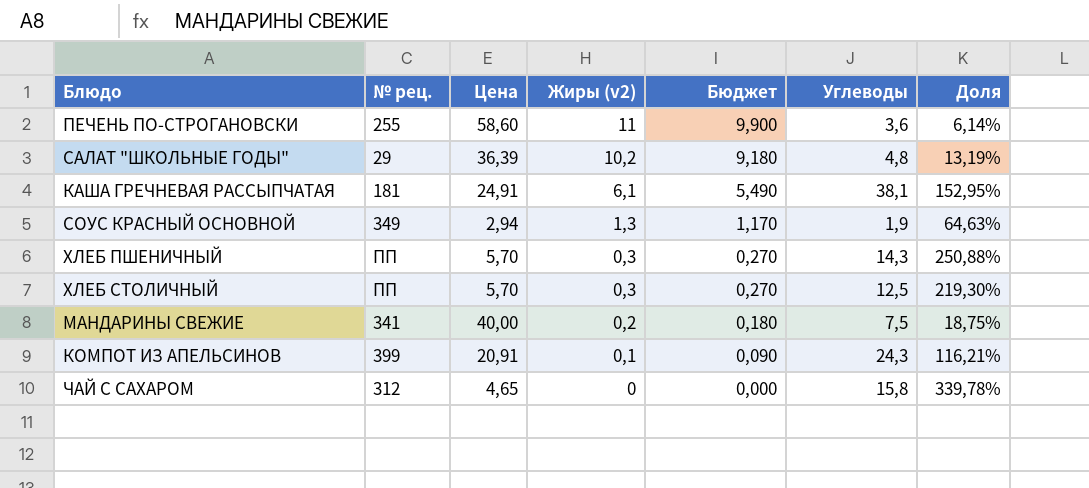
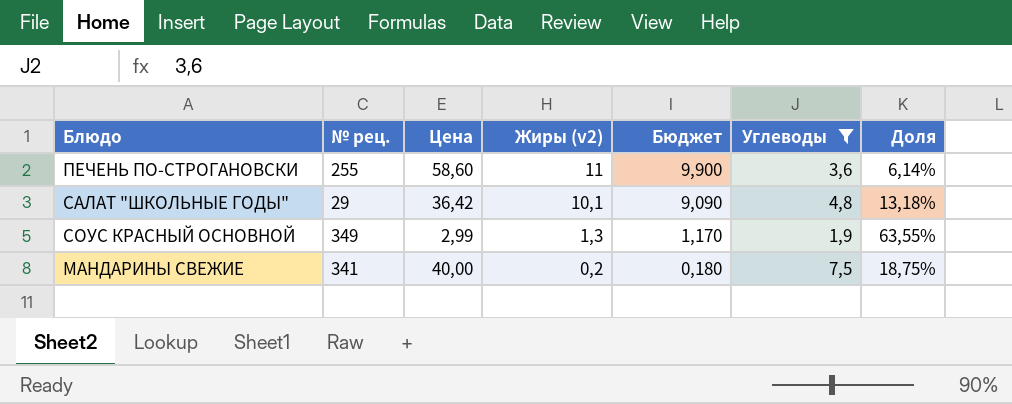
filter: none -> Углеводы <= 7,5
САЛАТ "ШКОЛЬНЫЕ ГОДЫ" | Цена: 36,39 -> 36,42
САЛАТ "ШКОЛЬНЫЕ ГОДЫ" | Жиры (v2): 10,2 -> 10,1
САЛАТ "ШКОЛЬНЫЕ ГОДЫ" | Бюджет: 9,180 -> 9,090
САЛАТ "ШКОЛЬНЫЕ ГОДЫ" | Доля: 13,19% -> 13,18%
СОУС КРАСНЫЙ ОСНОВНОЙ | Цена: 2,94 -> 2,99
СОУС КРАСНЫЙ ОСНОВНОЙ | Доля: 64,63% -> 63,55%

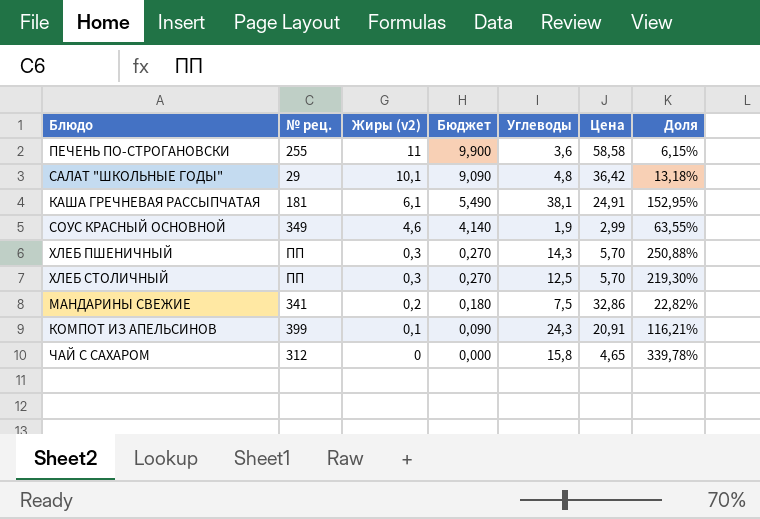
filter: Углеводы <= 7,5 -> none
column Цена | position: 3 -> 6
ПЕЧЕНЬ ПО-СТРОГАНОВСКИ | Цена: 58,60 -> 58,58
ПЕЧЕНЬ ПО-СТРОГАНОВСКИ | Доля: 6,14% -> 6,15%
СОУС КРАСНЫЙ ОСНОВНОЙ | Жиры (v2): 1,3 -> 4,6
СОУС КРАСНЫЙ ОСНОВНОЙ | Бюджет: 1,170 -> 4,140
МАНДАРИНЫ СВЕЖИЕ | Цена: 40,00 -> 32,86
МАНДАРИНЫ СВЕЖИЕ | Доля: 18,75% -> 22,82%

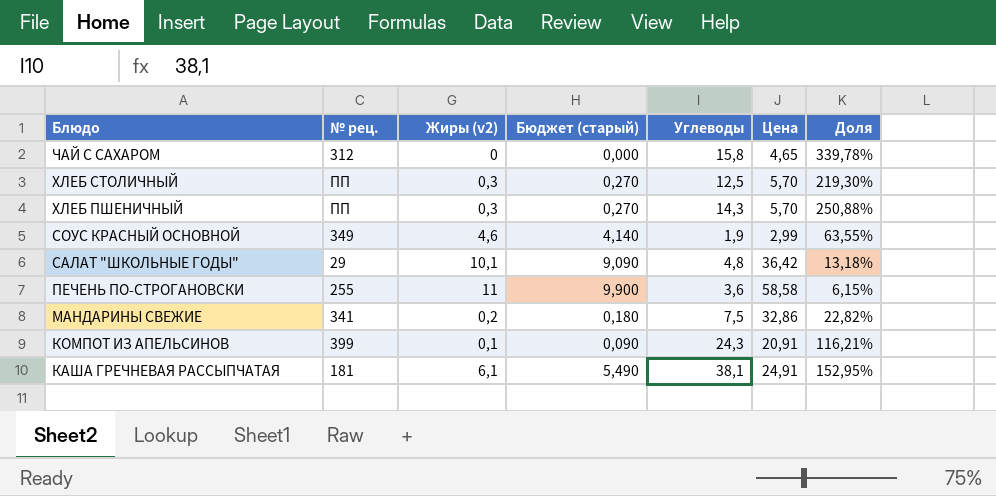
row order: Жиры (v2) descending -> Блюдо descending
column name: Бюджет -> Бюджет (старый)

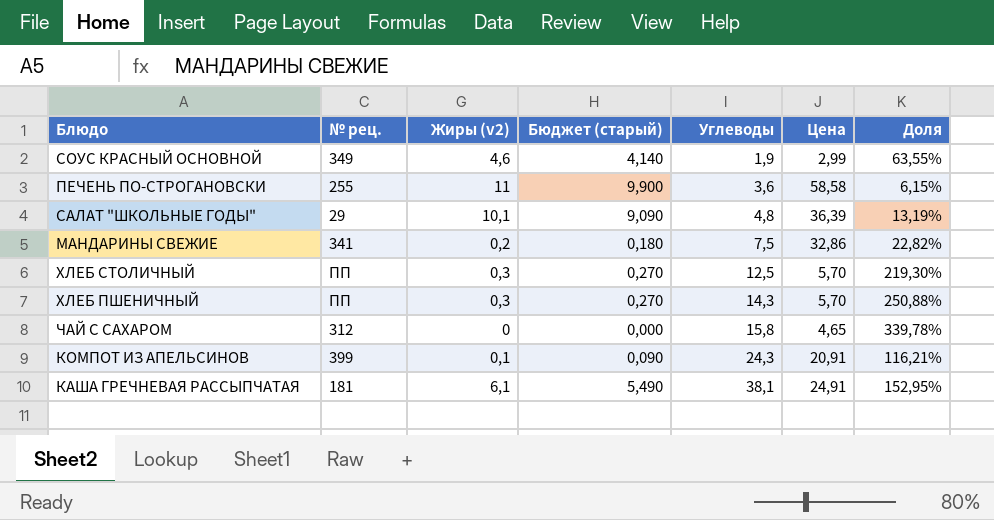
row order: Блюдо descending -> Углеводы ascending
САЛАТ "ШКОЛЬНЫЕ ГОДЫ" | Цена: 36,42 -> 36,39
САЛАТ "ШКОЛЬНЫЕ ГОДЫ" | Доля: 13,18% -> 13,19%

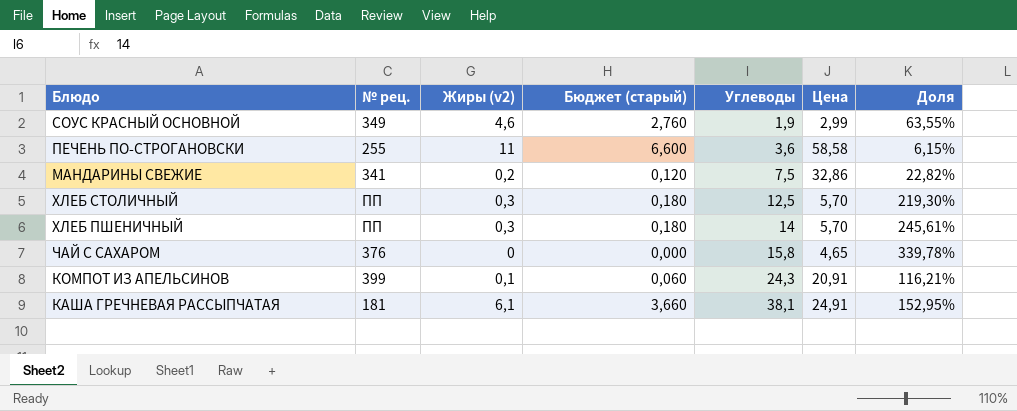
column Бюджет (старый) | formula: [Жиры (v2)] * 0,9 -> [Жиры (v2)] * 0,6
row САЛАТ "ШКОЛЬНЫЕ ГОДЫ": 29 | 10,1 | 9,090 | 4,8 | 36,39 | 13,19% -> none
ХЛЕБ ПШЕНИЧНЫЙ | Углеводы: 14,3 -> 14
ХЛЕБ ПШЕНИЧНЫЙ | Доля: 250,88% -> 245,61%
ЧАЙ С САХАРОМ | № рец.: 312 -> 376

